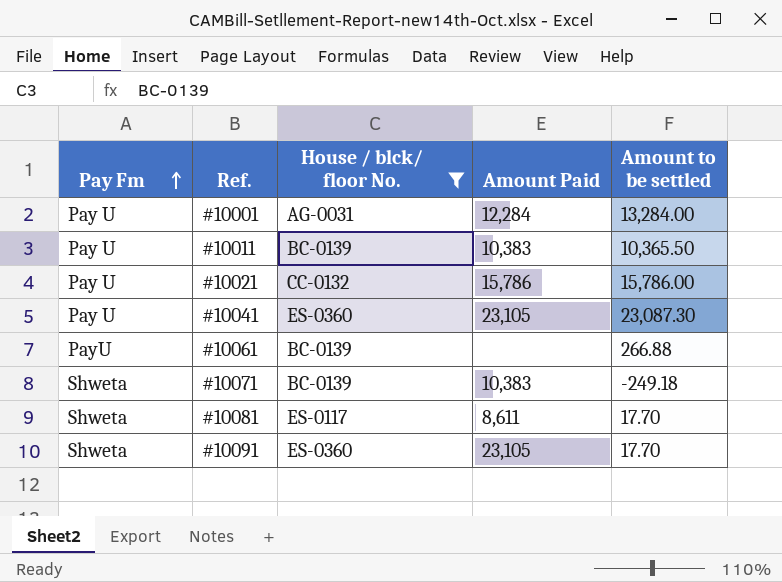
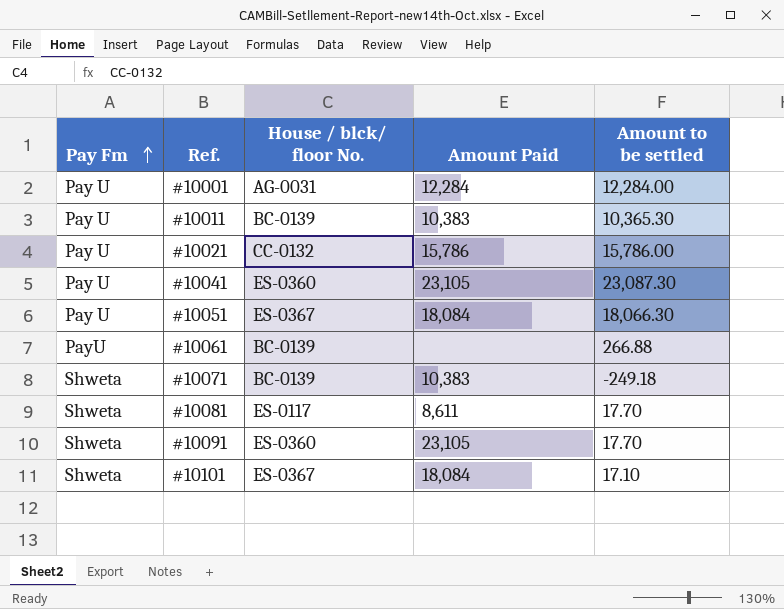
filter: House / blck/ floor No. != ES-0367 -> none
#10001 | Amount to be settled: 13,284.00 -> 12,284.00
#10011 | Amount to be settled: 10,365.50 -> 10,365.30

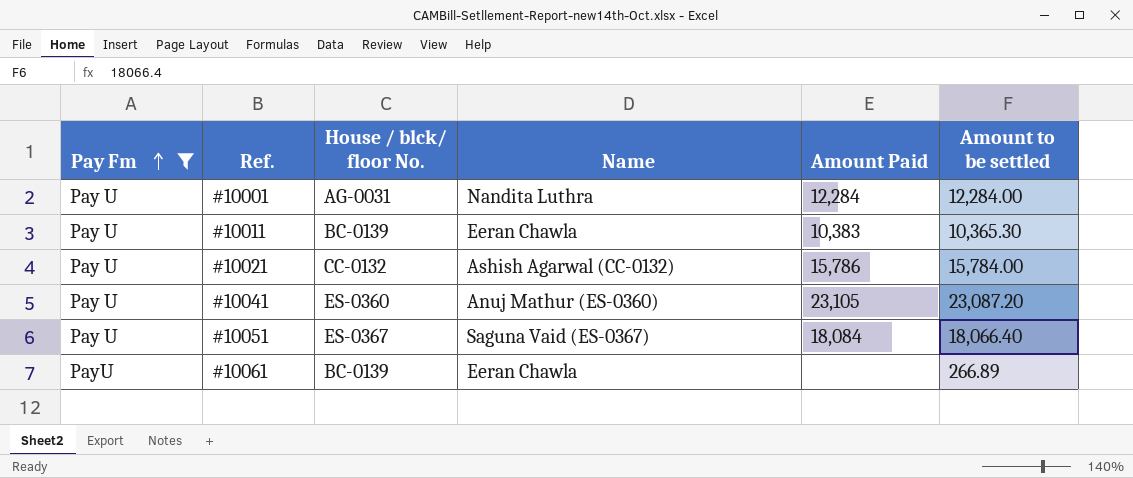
filter: none -> Pay Fm != Shweta
column Name | position: none -> 4
#10021 | Amount to be settled: 15,786.00 -> 15,784.00
#10041 | Amount to be settled: 23,087.30 -> 23,087.20
#10051 | Amount to be settled: 18,066.30 -> 18,066.40
#10061 | Amount to be settled: 266.88 -> 266.89

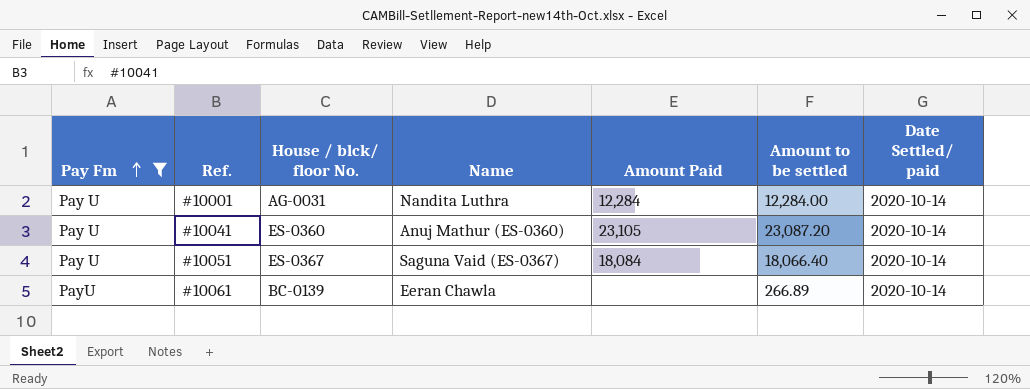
column Date Settled/ paid | position: none -> 7
row #10011: Pay U | BC-0139 | Eeran Chawla | 10,383 | 10,365.30 -> none
row #10021: Pay U | CC-0132 | Ashish Agarwal (CC-0132) | 15,786 | 15,784.00 -> none

